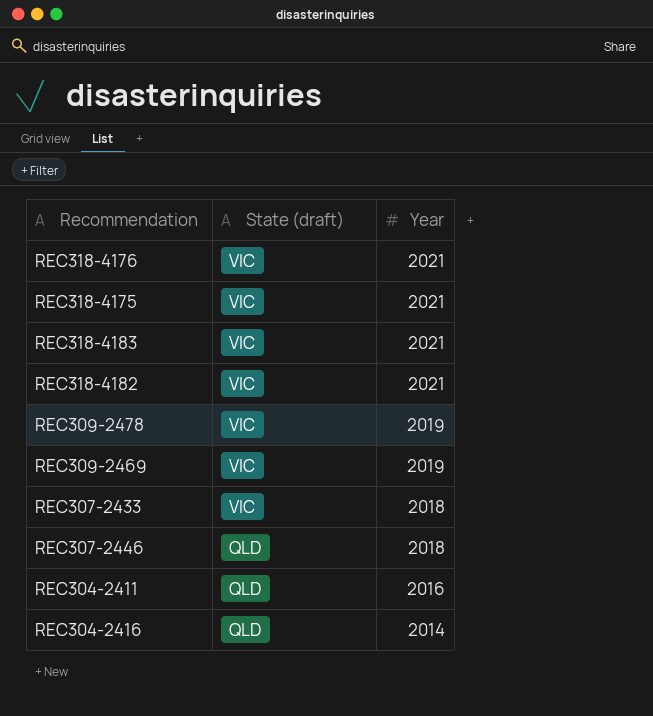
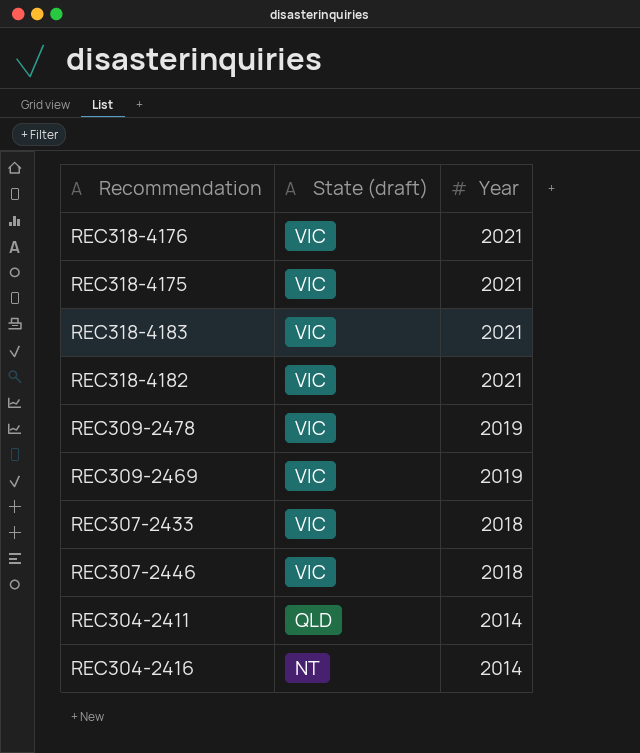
REC307-2446 | State (draft): QLD -> VIC
REC304-2411 | Year: 2016 -> 2014
REC304-2416 | State (draft): QLD -> NT

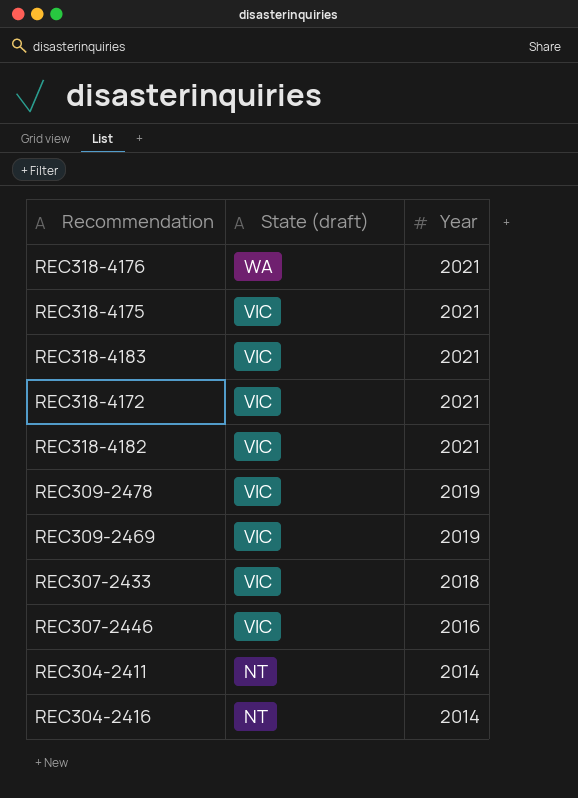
REC318-4176 | State (draft): VIC -> WA
row REC318-4172: none -> VIC | 2021
REC307-2446 | Year: 2018 -> 2016
REC304-2411 | State (draft): QLD -> NT

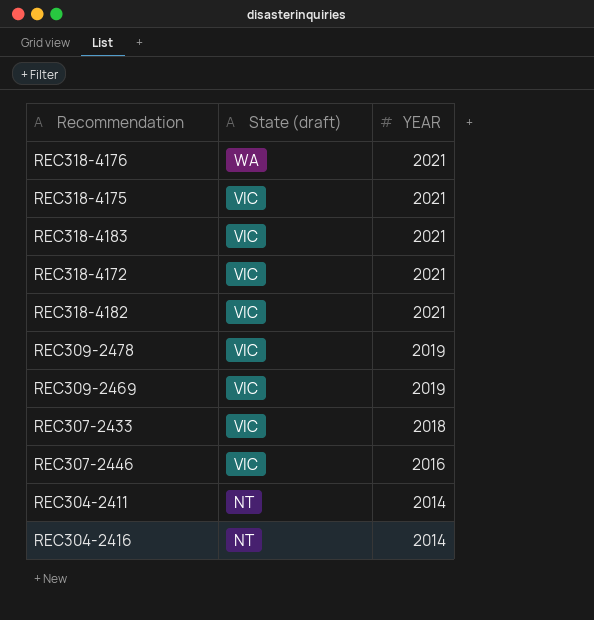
column name: Year -> YEAR

